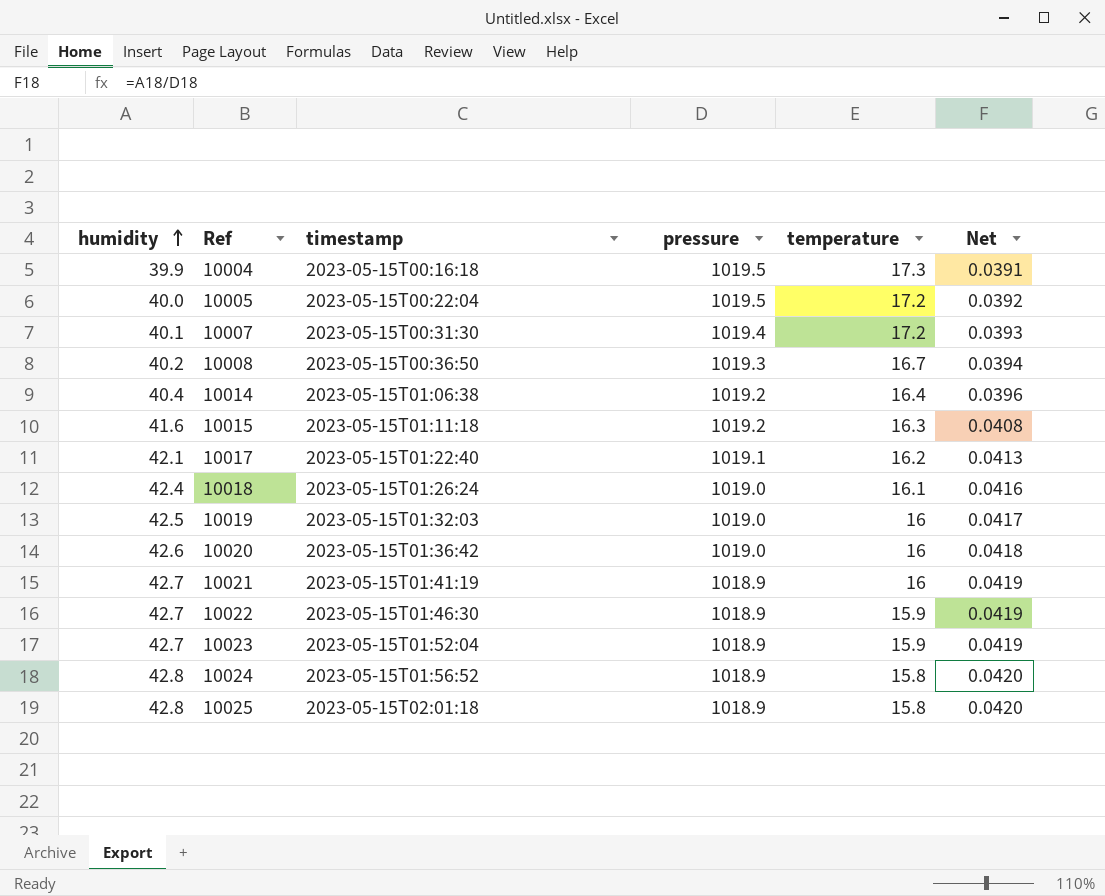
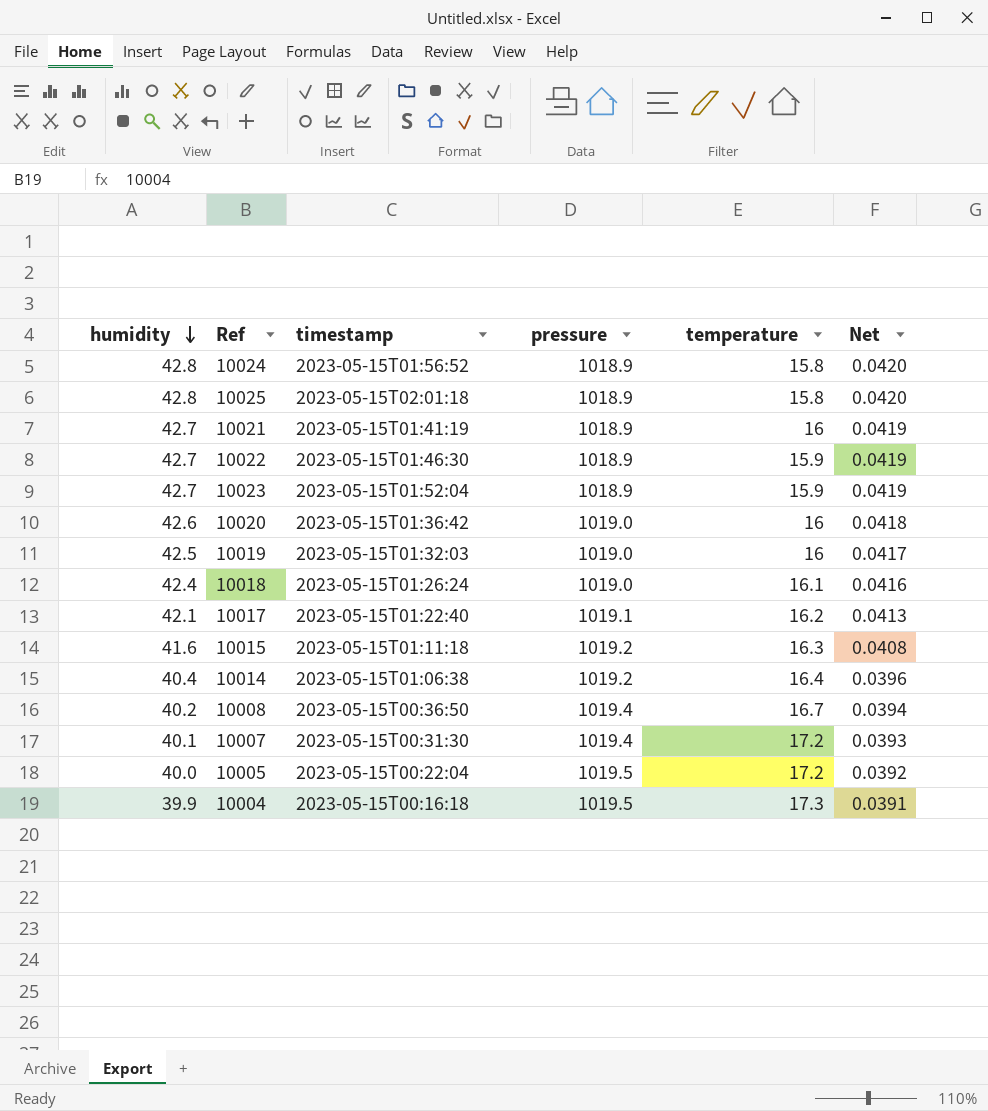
row order: humidity ascending -> humidity descending
10008 | pressure: 1019.3 -> 1019.4

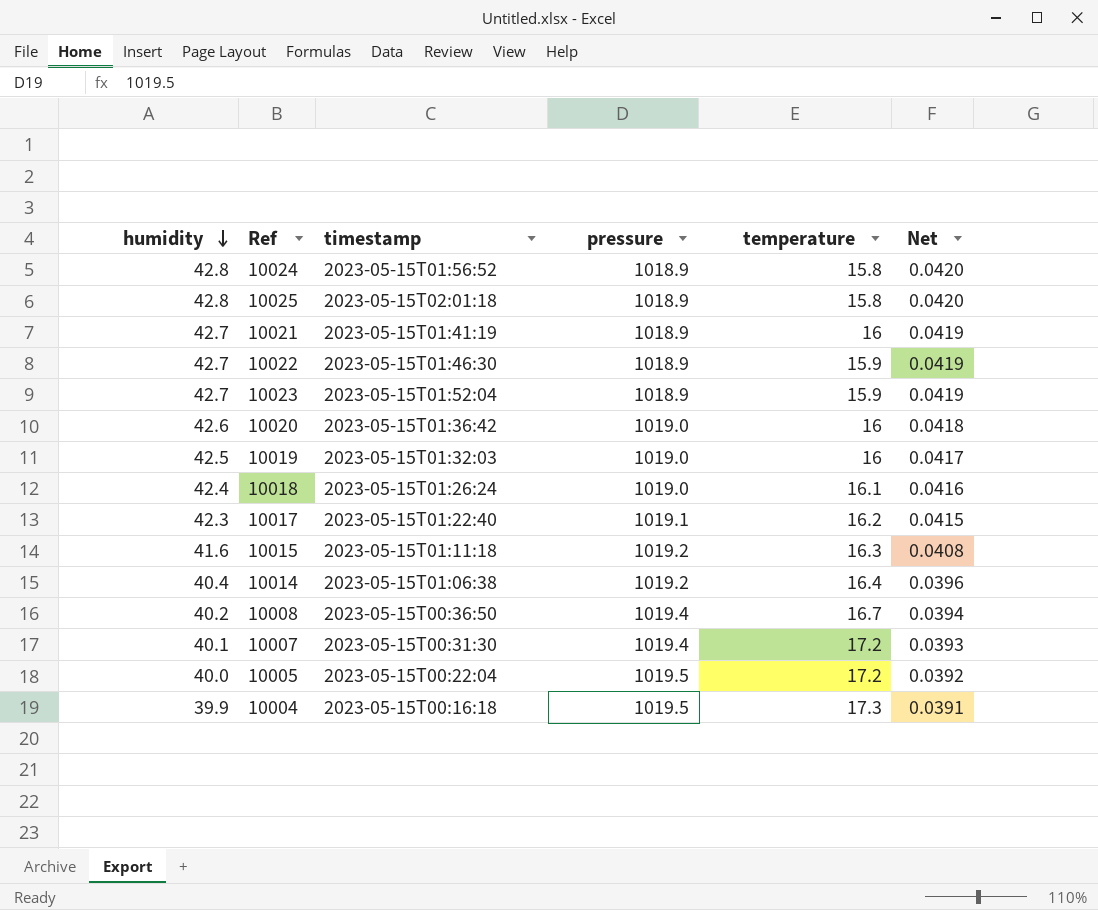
10017 | humidity: 42.1 -> 42.3
10017 | Net: 0.0413 -> 0.0415

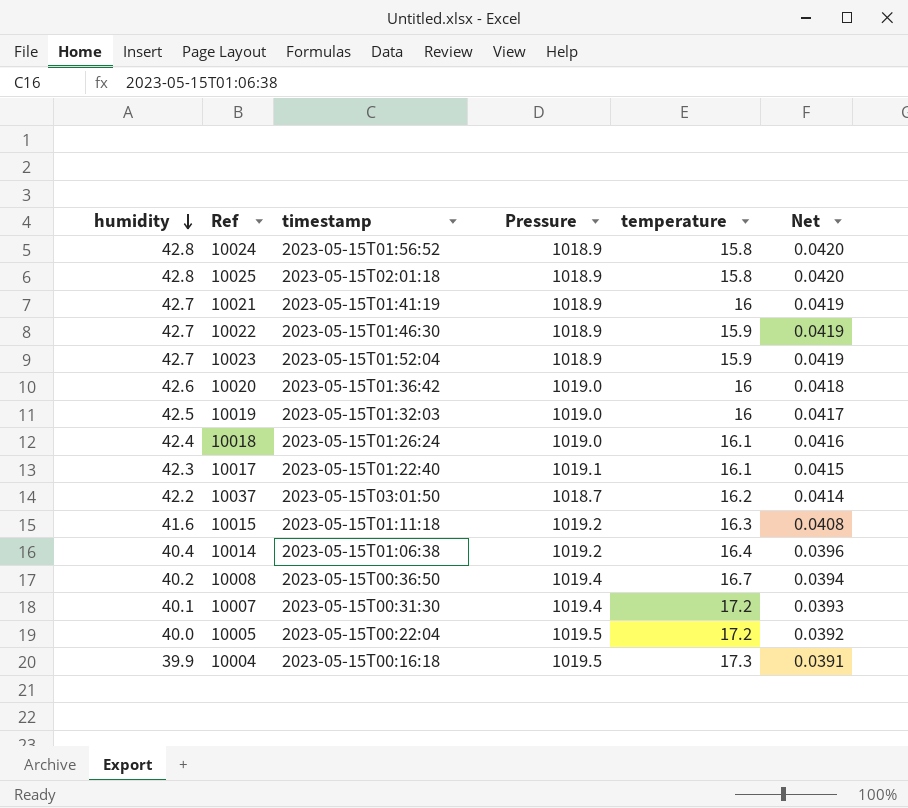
column name: pressure -> Pressure
10017 | temperature: 16.2 -> 16.1
row 10037: none -> 42.2 | 2023-05-15T03:01:50 | 1018.7 | 16.2 | 0.0414

